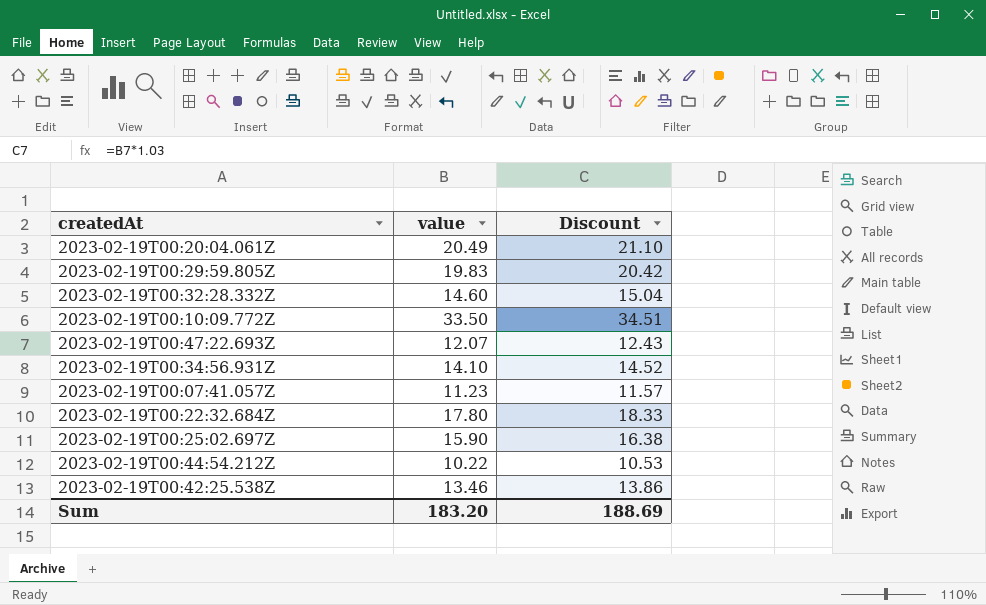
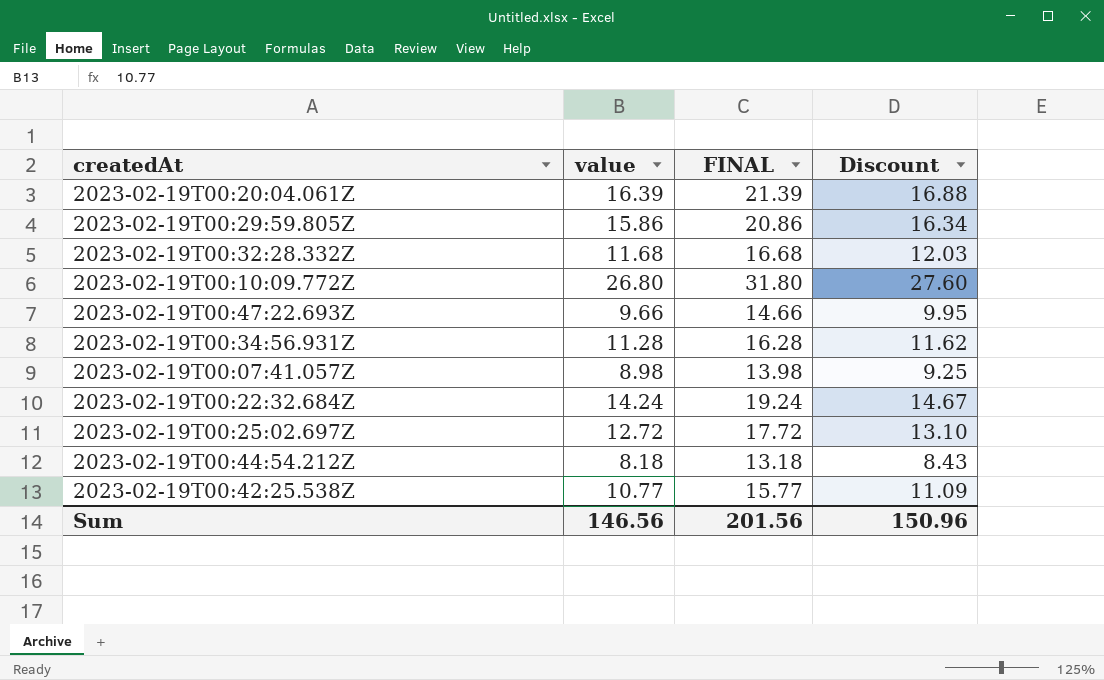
column FINAL | formula: none -> [value] + 5
2023-02-19T00:20:04.061Z | value: 20.49 -> 16.39
2023-02-19T00:20:04.061Z | Discount: 21.10 -> 16.88
2023-02-19T00:29:59.805Z | value: 19.83 -> 15.86
2023-02-19T00:29:59.805Z | Discount: 20.42 -> 16.34
2023-02-19T00:32:28.332Z | value: 14.60 -> 11.68
2023-02-19T00:32:28.332Z | Discount: 15.04 -> 12.03
2023-02-19T00:10:09.772Z | value: 33.50 -> 26.80
2023-02-19T00:10:09.772Z | Discount: 34.51 -> 27.60
2023-02-19T00:47:22.693Z | value: 12.07 -> 9.66
2023-02-19T00:47:22.693Z | Discount: 12.43 -> 9.95
2023-02-19T00:34:56.931Z | value: 14.10 -> 11.28
2023-02-19T00:34:56.931Z | Discount: 14.52 -> 11.62
2023-02-19T00:07:41.057Z | value: 11.23 -> 8.98
2023-02-19T00:07:41.057Z | Discount: 11.57 -> 9.25
2023-02-19T00:22:32.684Z | value: 17.80 -> 14.24
2023-02-19T00:22:32.684Z | Discount: 18.33 -> 14.67
2023-02-19T00:25:02.697Z | value: 15.90 -> 12.72
2023-02-19T00:25:02.697Z | Discount: 16.38 -> 13.10
2023-02-19T00:44:54.212Z | value: 10.22 -> 8.18
2023-02-19T00:44:54.212Z | Discount: 10.53 -> 8.43
2023-02-19T00:42:25.538Z | value: 13.46 -> 10.77
2023-02-19T00:42:25.538Z | Discount: 13.86 -> 11.09
Sum | value: 183.20 -> 146.56
Sum | Discount: 188.69 -> 150.96

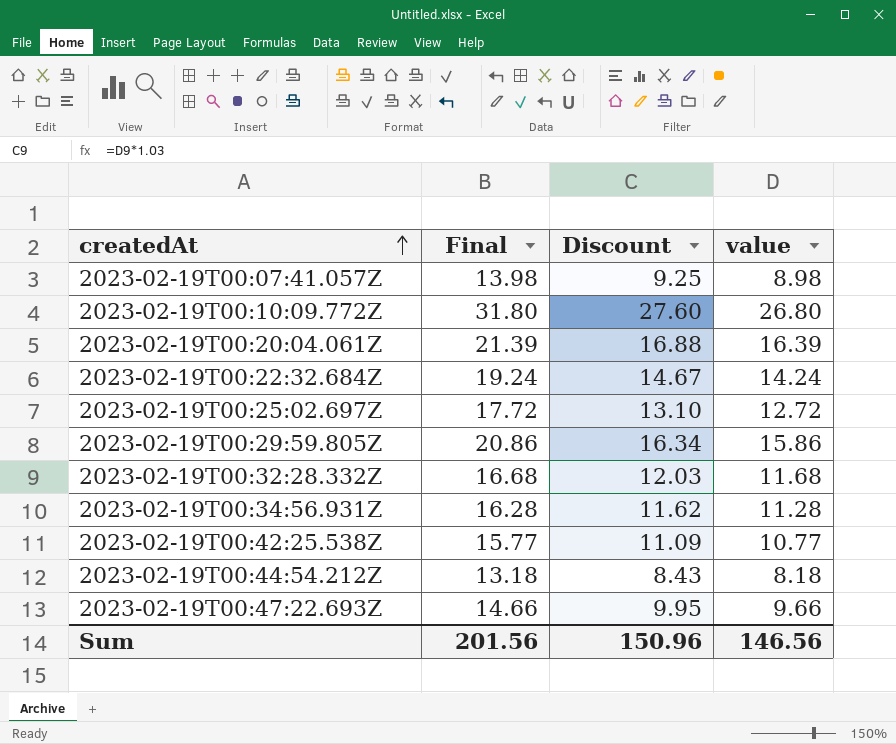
row order: none -> createdAt ascending
column name: FINAL -> Final
column value | position: 2 -> 4

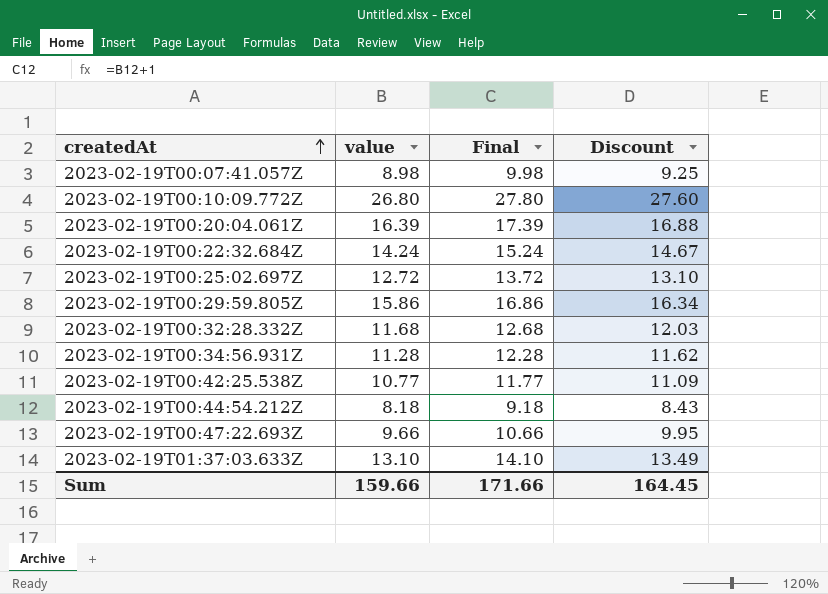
column value | position: 4 -> 2
column Final | formula: [value] + 5 -> [value] + 1
row 2023-02-19T01:37:03.633Z: none -> 13.10 | 14.10 | 13.49
Sum | value: 146.56 -> 159.66
Sum | Final: 201.56 -> 171.66
Sum | Discount: 150.96 -> 164.45

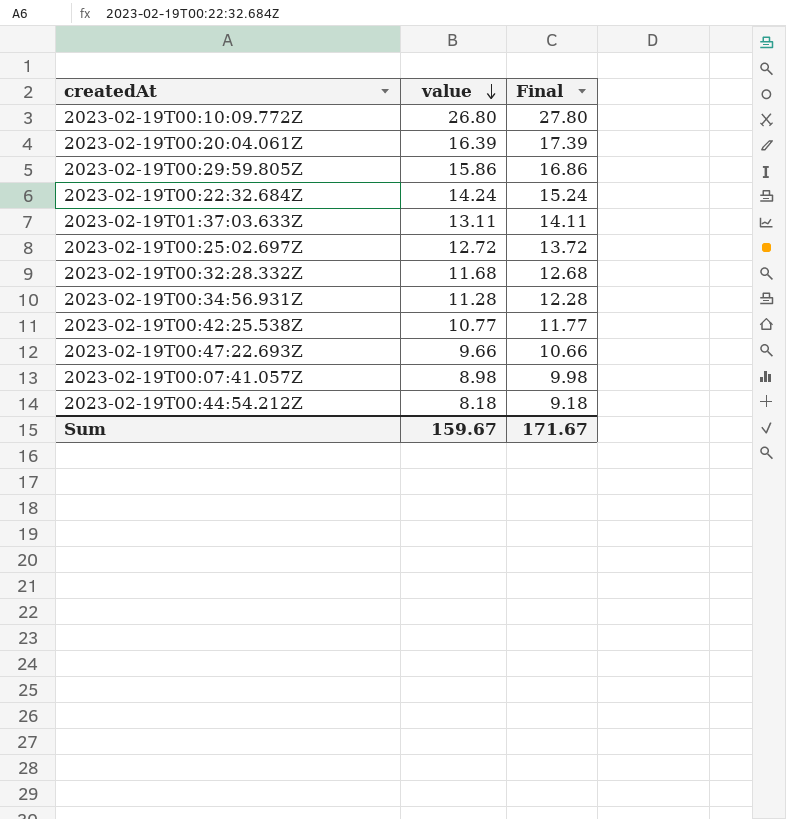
row order: createdAt ascending -> value descending
column Discount | formula: [value] * 1.03 -> none
2023-02-19T01:37:03.633Z | value: 13.10 -> 13.11
2023-02-19T01:37:03.633Z | Final: 14.10 -> 14.11
Sum | value: 159.66 -> 159.67
Sum | Final: 171.66 -> 171.67

